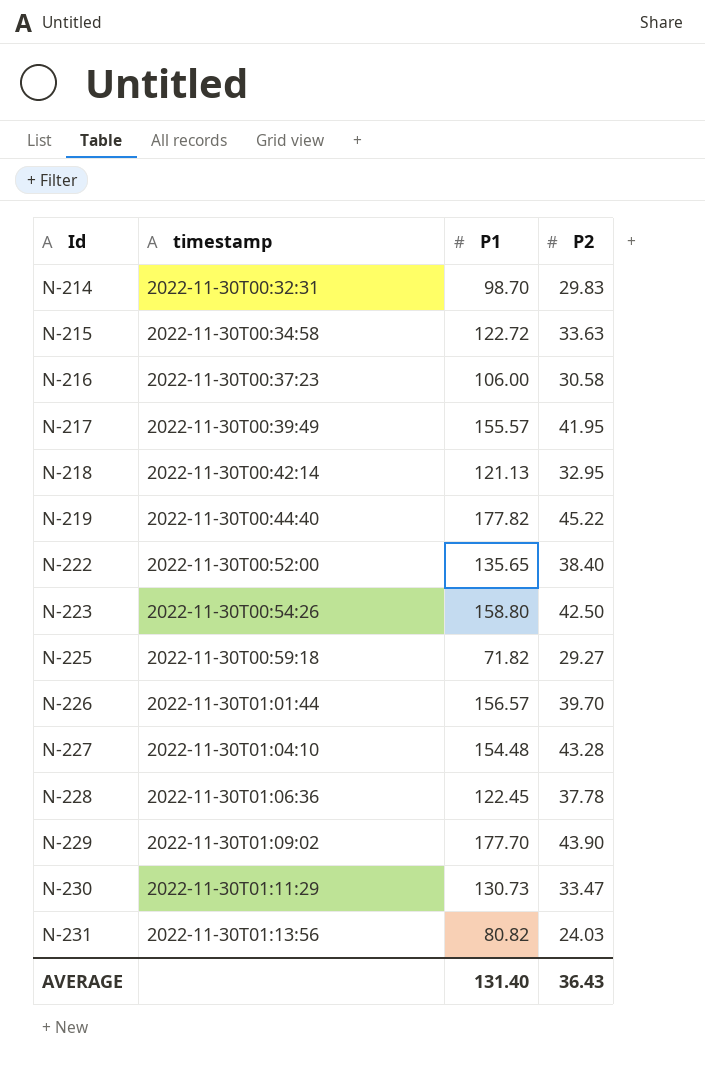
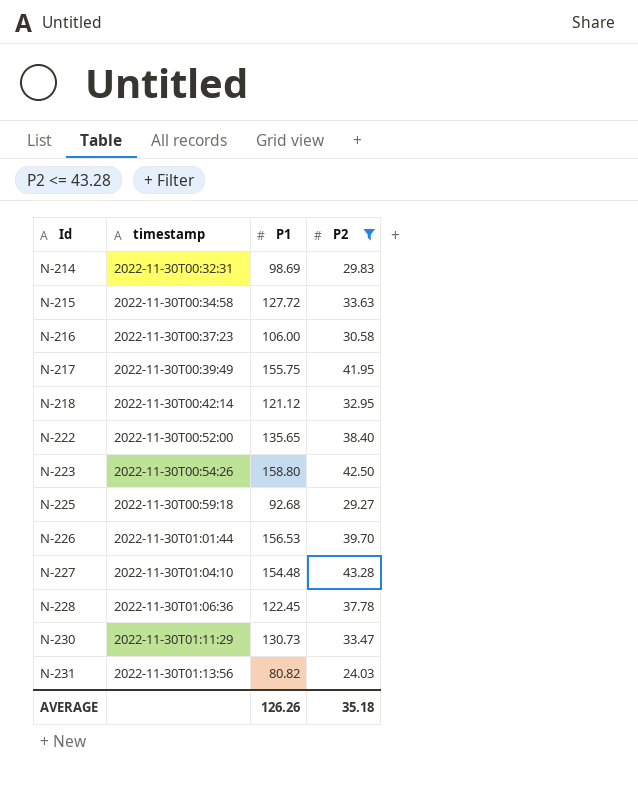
filter: none -> P2 <= 43.28
N-214 | P1: 98.70 -> 98.69
N-215 | P1: 122.72 -> 127.72
N-217 | P1: 155.57 -> 155.75
N-218 | P1: 121.13 -> 121.12
N-225 | P1: 71.82 -> 92.68
N-226 | P1: 156.57 -> 156.53
AVERAGE | P1: 131.40 -> 126.26
AVERAGE | P2: 36.43 -> 35.18

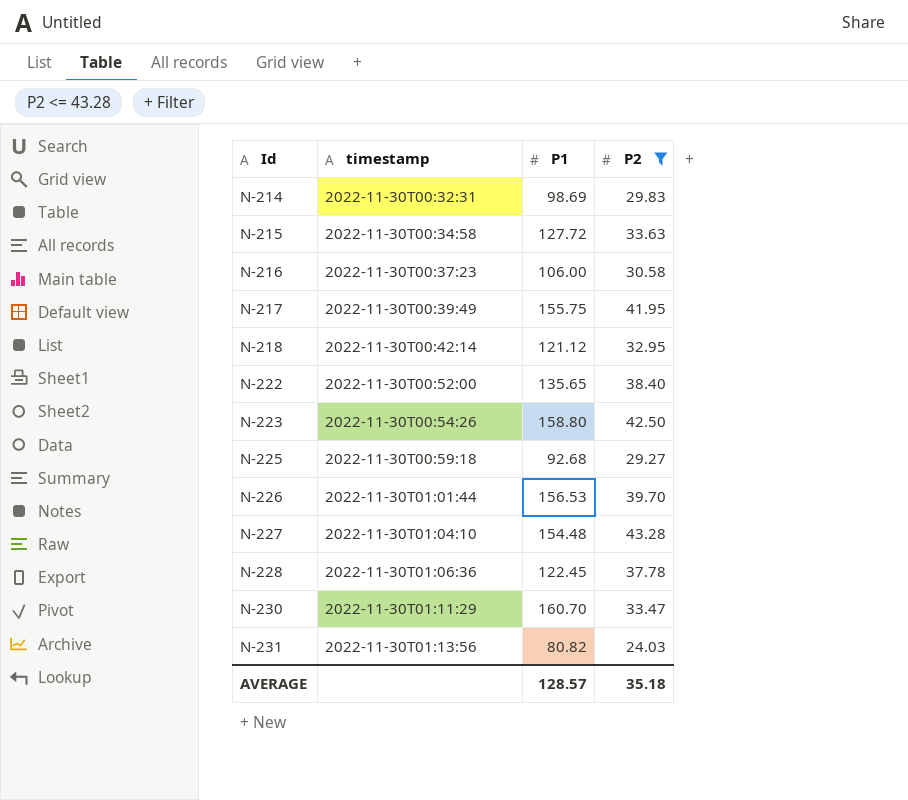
N-230 | P1: 130.73 -> 160.70
AVERAGE | P1: 126.26 -> 128.57

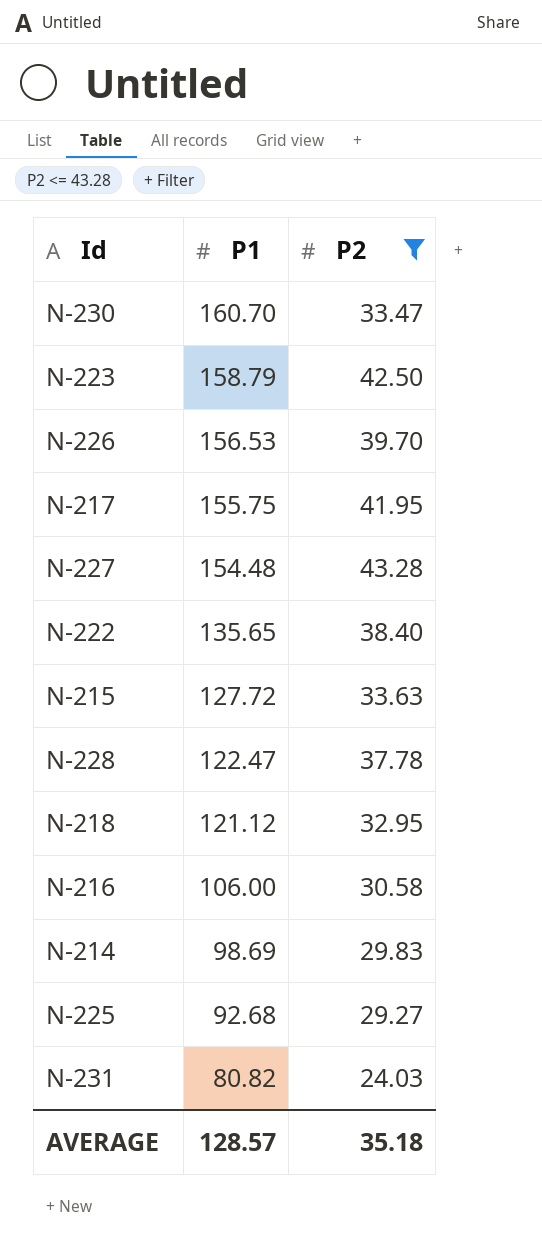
row order: Id ascending -> P1 descending
column timestamp | position: 2 -> none
N-223 | P1: 158.80 -> 158.79
N-228 | P1: 122.45 -> 122.47

